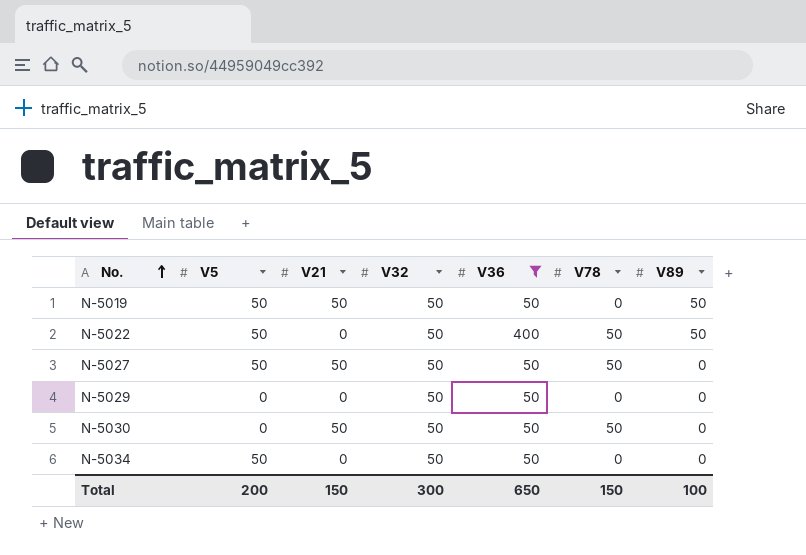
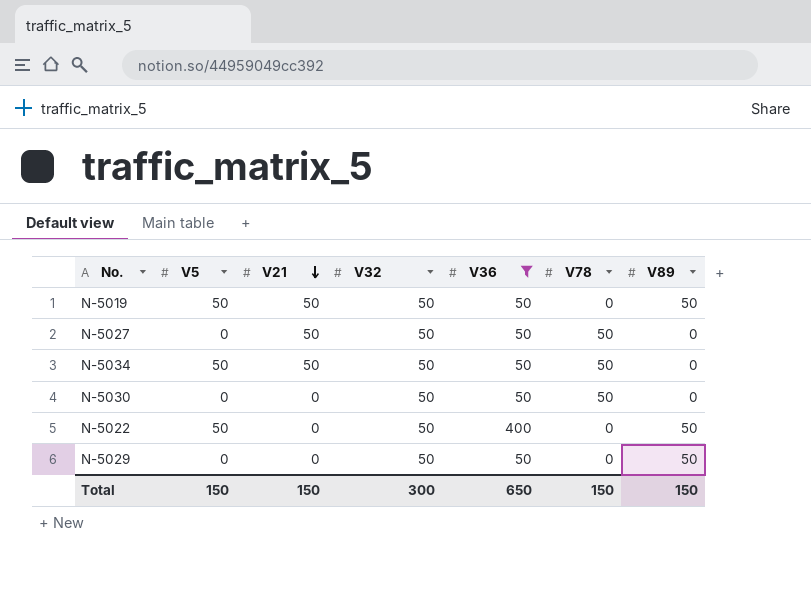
row order: No. ascending -> V21 descending
N-5027 | V5: 50 -> 0
N-5034 | V21: 0 -> 50
N-5034 | V78: 0 -> 50
N-5030 | V21: 50 -> 0
N-5022 | V78: 50 -> 0
N-5029 | V89: 0 -> 50
Total | V5: 200 -> 150
Total | V89: 100 -> 150

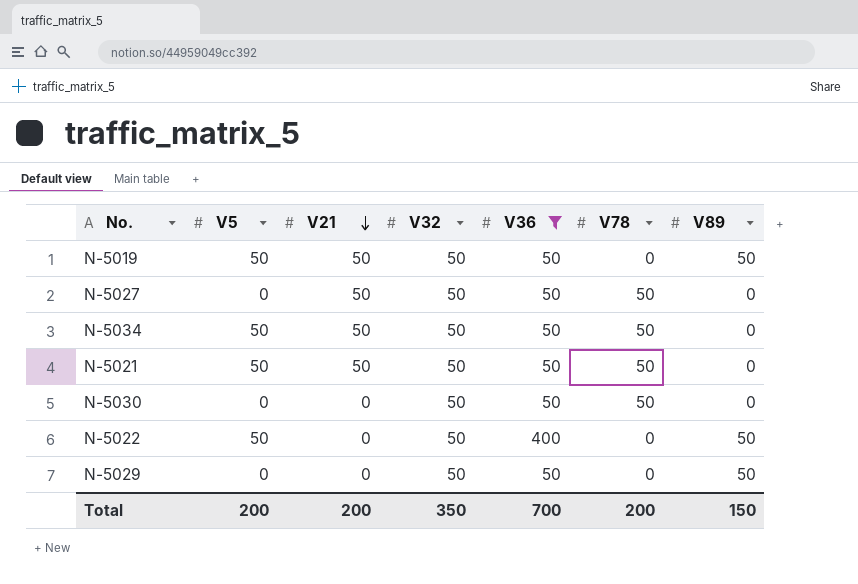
row N-5021: none -> 50 | 50 | 50 | 50 | 50 | 0
Total | V5: 150 -> 200
Total | V21: 150 -> 200
Total | V32: 300 -> 350
Total | V36: 650 -> 700
Total | V78: 150 -> 200

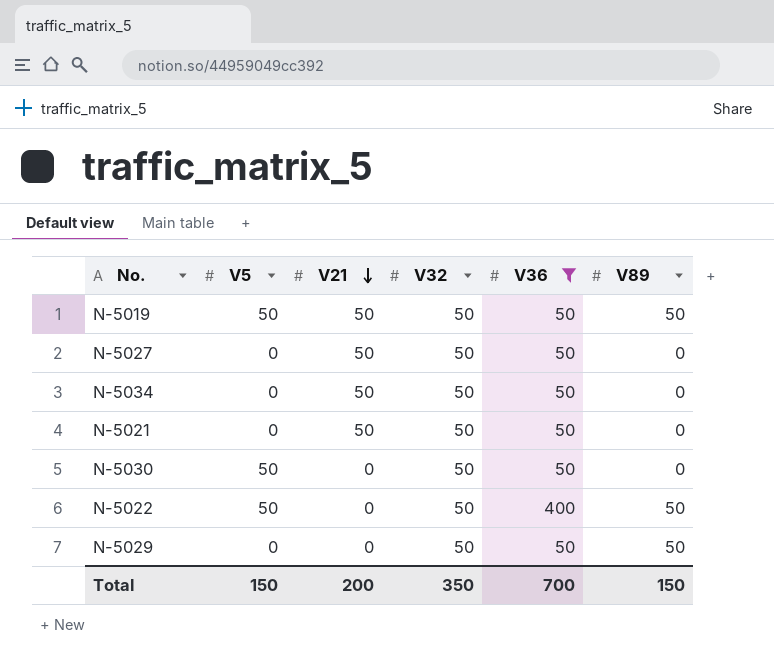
column V78 | position: 6 -> none
N-5034 | V5: 50 -> 0
N-5021 | V5: 50 -> 0
N-5030 | V5: 0 -> 50
Total | V5: 200 -> 150

